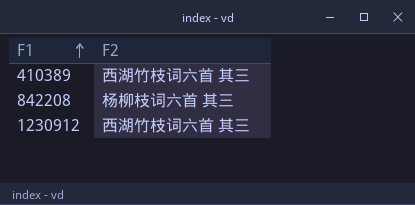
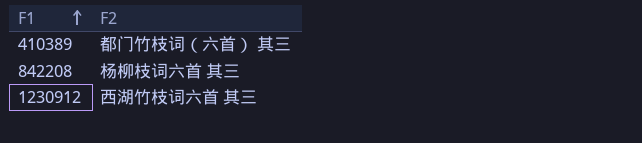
410389 | F2: 西湖竹枝词六首 其三 -> 都门竹枝词（六首） 其三

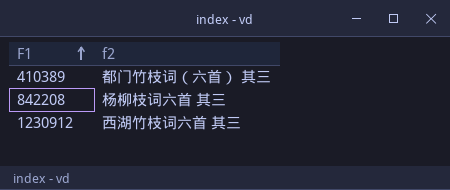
column name: F2 -> f2

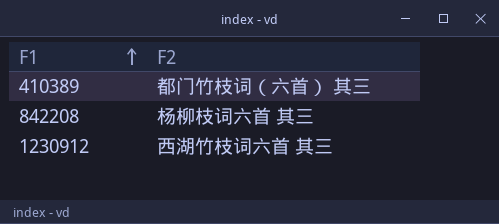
column name: f2 -> F2

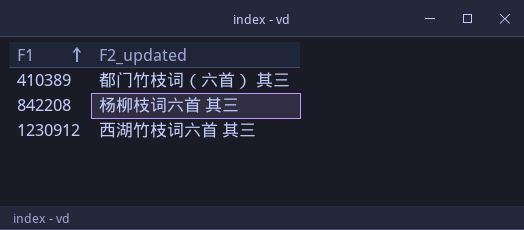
column name: F2 -> F2_updated

